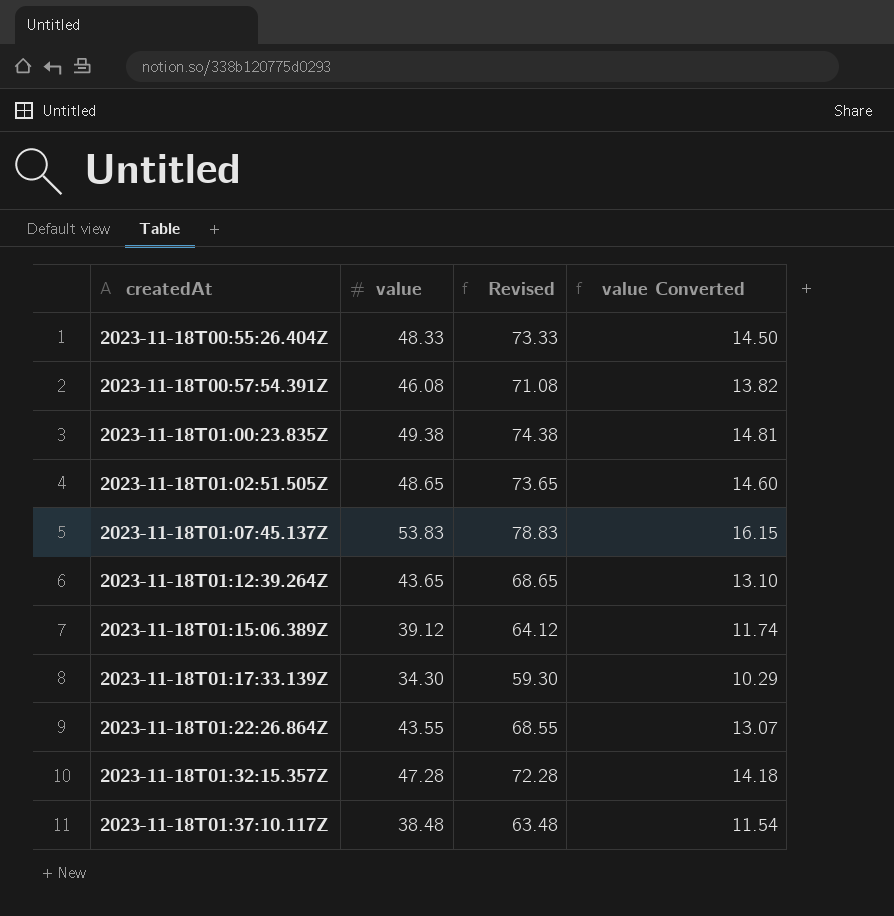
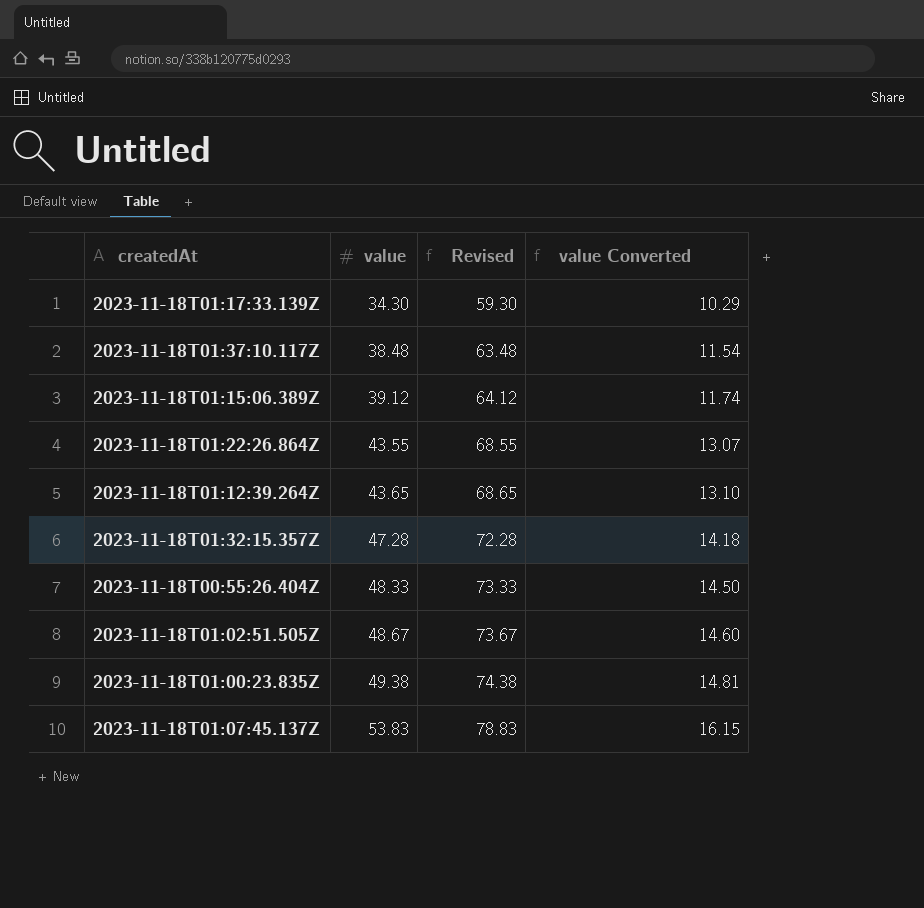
row order: createdAt ascending -> value ascending
row 2023-11-18T00:57:54.391Z: 46.08 | 71.08 | 13.82 -> none
2023-11-18T01:02:51.505Z | value: 48.65 -> 48.67
2023-11-18T01:02:51.505Z | Revised: 73.65 -> 73.67

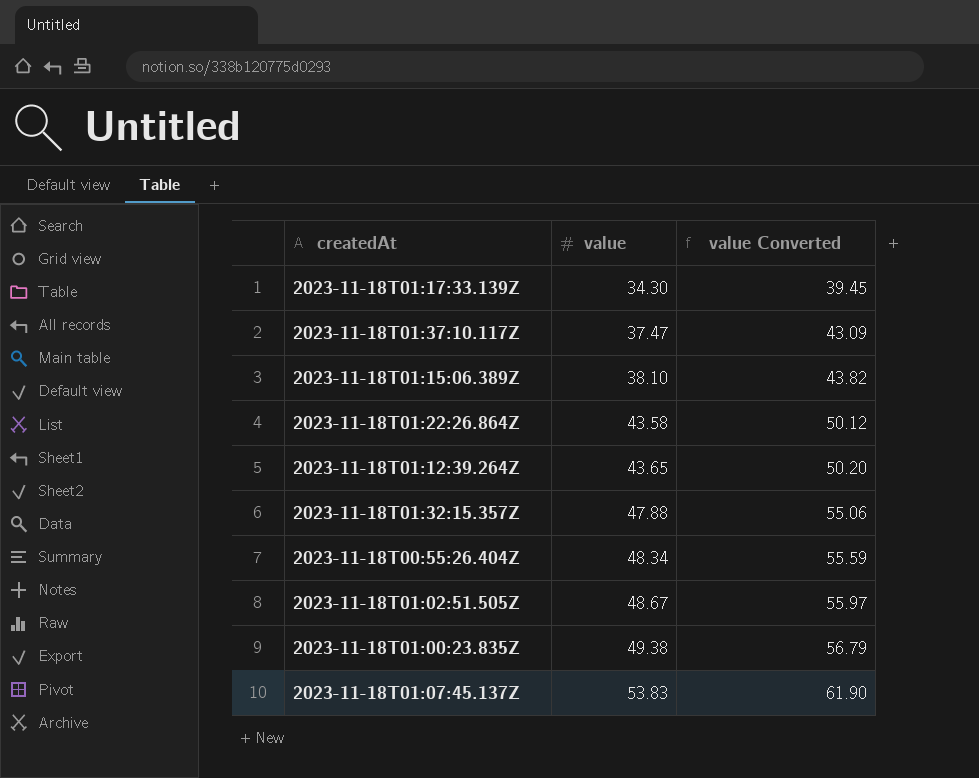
column Revised | formula: [value] + 25 -> none
column value Converted | formula: [value] * 0.3 -> [value] * 1.15
2023-11-18T01:37:10.117Z | value: 38.48 -> 37.47
2023-11-18T01:15:06.389Z | value: 39.12 -> 38.10
2023-11-18T01:22:26.864Z | value: 43.55 -> 43.58
2023-11-18T01:32:15.357Z | value: 47.28 -> 47.88
2023-11-18T00:55:26.404Z | value: 48.33 -> 48.34

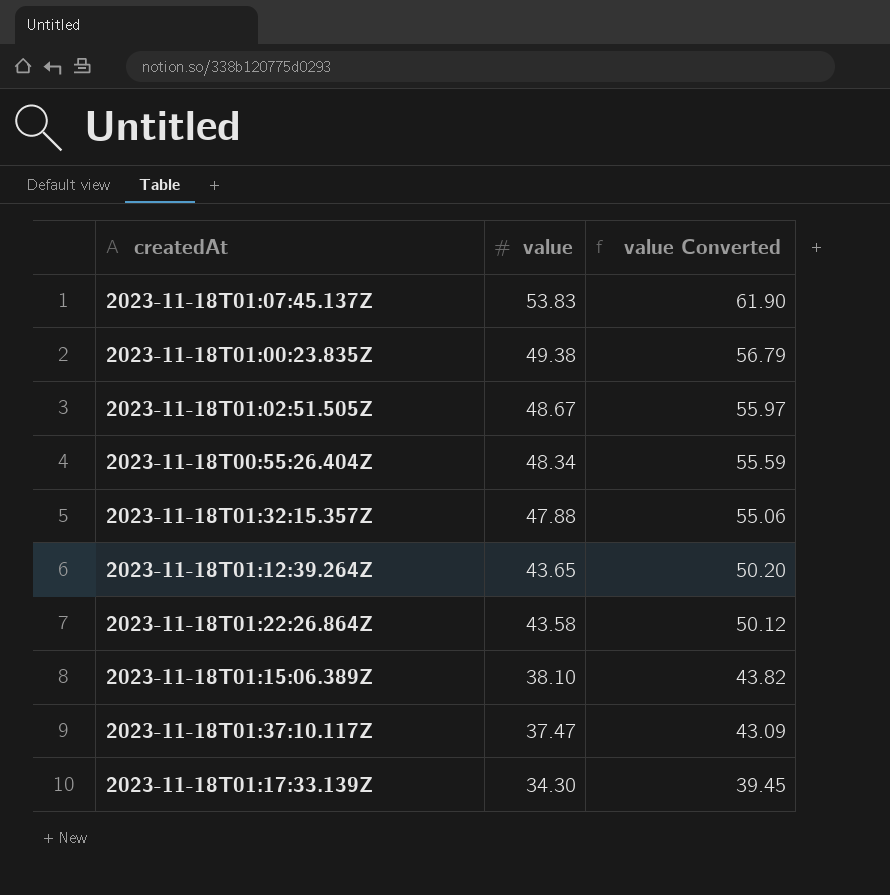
row order: value ascending -> value descending

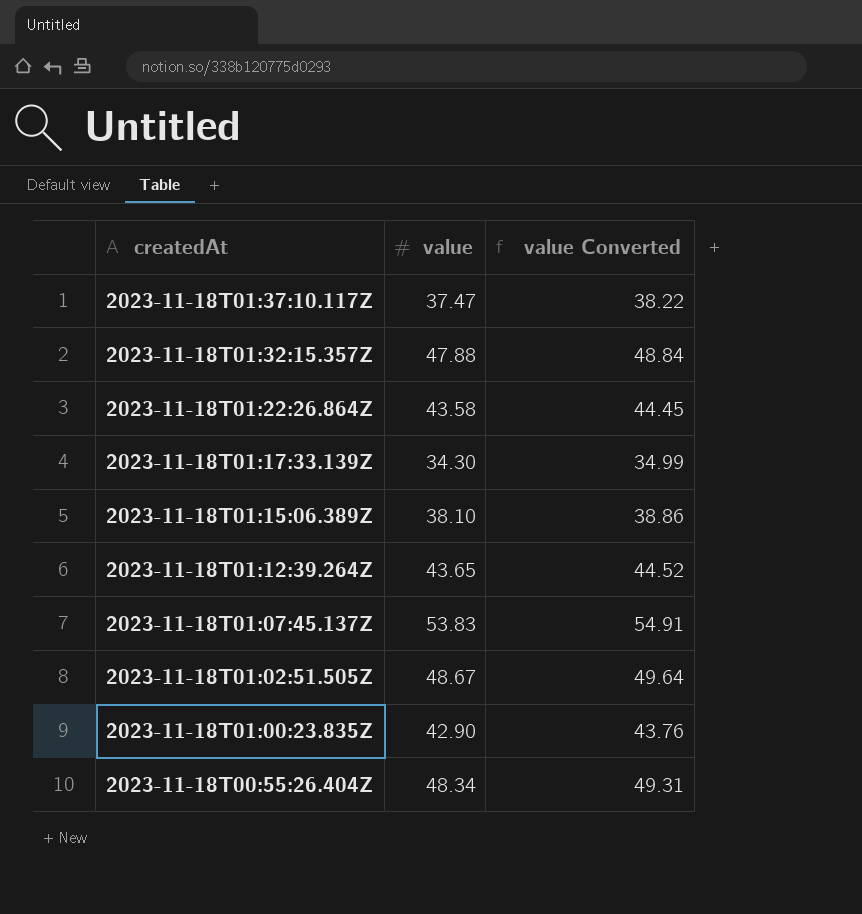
row order: value descending -> createdAt descending
column value Converted | formula: [value] * 1.15 -> [value] * 1.02
2023-11-18T01:00:23.835Z | value: 49.38 -> 42.90

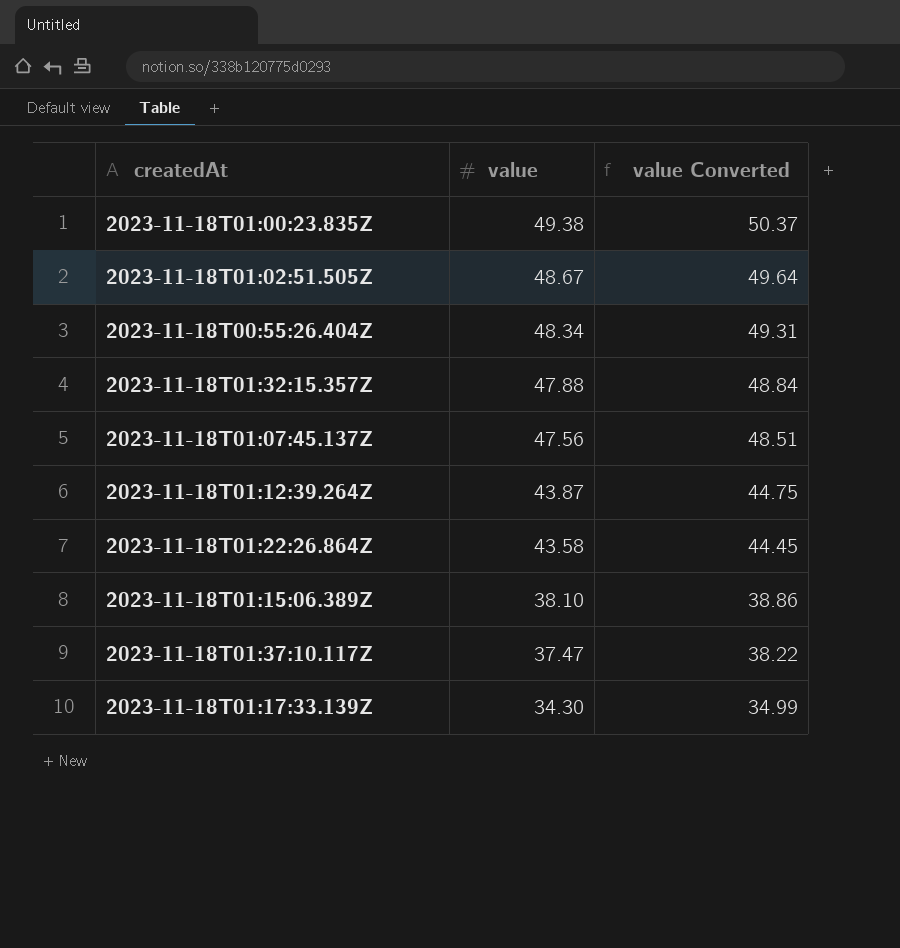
row order: createdAt descending -> value descending
2023-11-18T01:00:23.835Z | value: 42.90 -> 49.38
2023-11-18T01:00:23.835Z | value Converted: 43.76 -> 50.37
2023-11-18T01:07:45.137Z | value: 53.83 -> 47.56
2023-11-18T01:07:45.137Z | value Converted: 54.91 -> 48.51
2023-11-18T01:12:39.264Z | value: 43.65 -> 43.87
2023-11-18T01:12:39.264Z | value Converted: 44.52 -> 44.75

